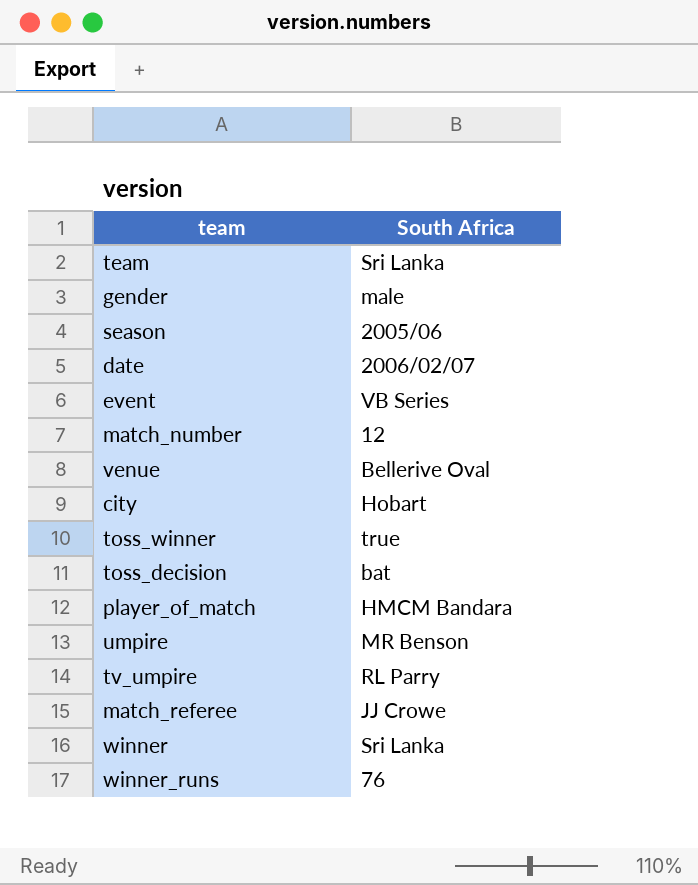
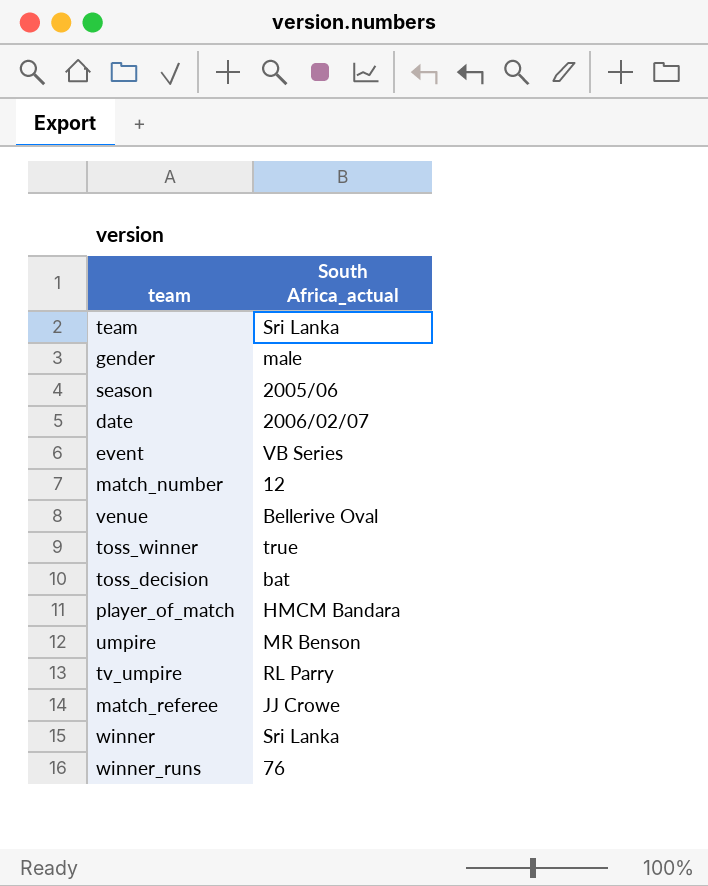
column name: South Africa -> South Africa_actual
row city: Hobart -> none

